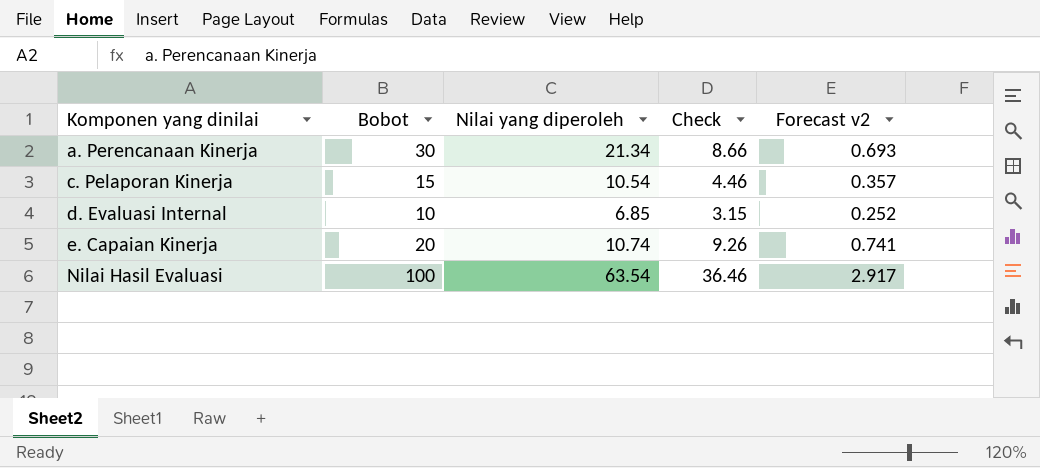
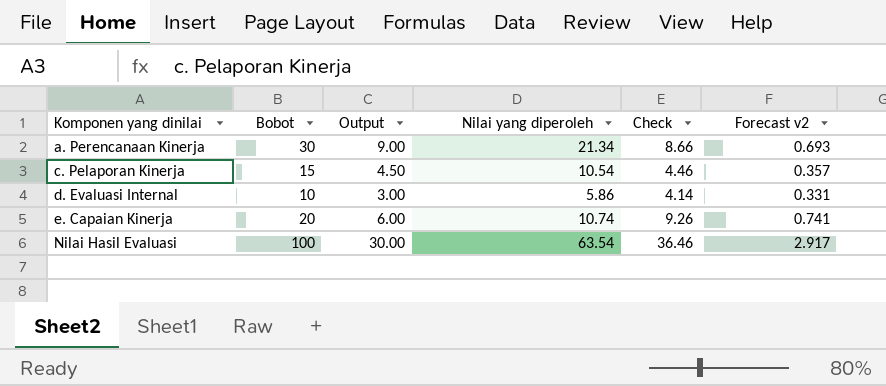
column Output | formula: none -> [Bobot] * 0.3
d. Evaluasi Internal | Nilai yang diperoleh: 6.85 -> 5.86
d. Evaluasi Internal | Check: 3.15 -> 4.14
d. Evaluasi Internal | Forecast v2: 0.252 -> 0.331

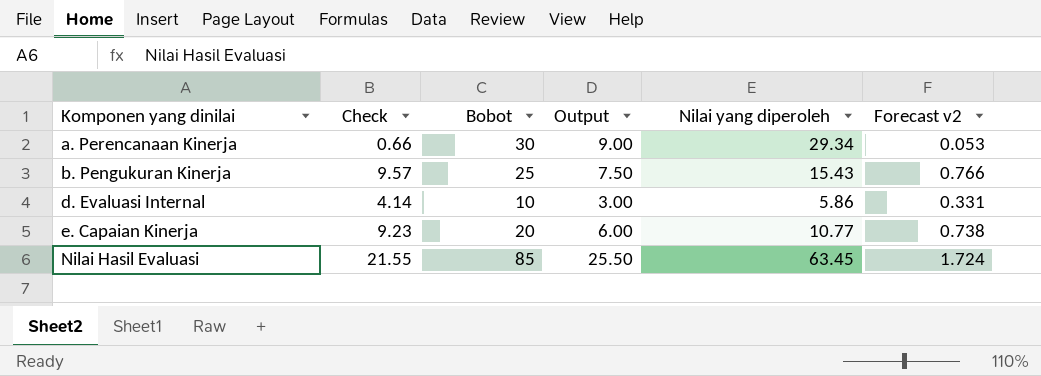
column Check | position: 5 -> 2
row c. Pelaporan Kinerja: 15 | 4.50 | 10.54 | 4.46 | 0.357 -> none
a. Perencanaan Kinerja | Check: 8.66 -> 0.66
a. Perencanaan Kinerja | Nilai yang diperoleh: 21.34 -> 29.34
a. Perencanaan Kinerja | Forecast v2: 0.693 -> 0.053
row b. Pengukuran Kinerja: none -> 9.57 | 25 | 7.50 | 15.43 | 0.766
e. Capaian Kinerja | Check: 9.26 -> 9.23
e. Capaian Kinerja | Nilai yang diperoleh: 10.74 -> 10.77
e. Capaian Kinerja | Forecast v2: 0.741 -> 0.738
Nilai Hasil Evaluasi | Check: 36.46 -> 21.55
Nilai Hasil Evaluasi | Bobot: 100 -> 85
Nilai Hasil Evaluasi | Output: 30.00 -> 25.50
Nilai Hasil Evaluasi | Nilai yang diperoleh: 63.54 -> 63.45
Nilai Hasil Evaluasi | Forecast v2: 2.917 -> 1.724

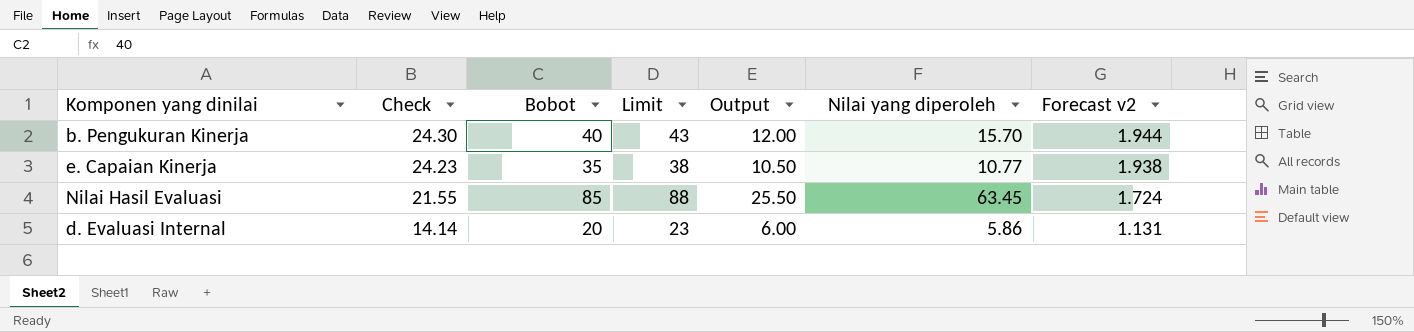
row order: Komponen yang dinilai ascending -> Check descending
column Limit | formula: none -> [Bobot] + 3
row a. Perencanaan Kinerja: 0.66 | 30 | 9.00 | 29.34 | 0.053 -> none
b. Pengukuran Kinerja | Check: 9.57 -> 24.30
b. Pengukuran Kinerja | Bobot: 25 -> 40
b. Pengukuran Kinerja | Output: 7.50 -> 12.00
b. Pengukuran Kinerja | Nilai yang diperoleh: 15.43 -> 15.70
b. Pengukuran Kinerja | Forecast v2: 0.766 -> 1.944
e. Capaian Kinerja | Check: 9.23 -> 24.23
e. Capaian Kinerja | Bobot: 20 -> 35
e. Capaian Kinerja | Output: 6.00 -> 10.50
e. Capaian Kinerja | Forecast v2: 0.738 -> 1.938
d. Evaluasi Internal | Check: 4.14 -> 14.14
d. Evaluasi Internal | Bobot: 10 -> 20
d. Evaluasi Internal | Output: 3.00 -> 6.00
d. Evaluasi Internal | Forecast v2: 0.331 -> 1.131

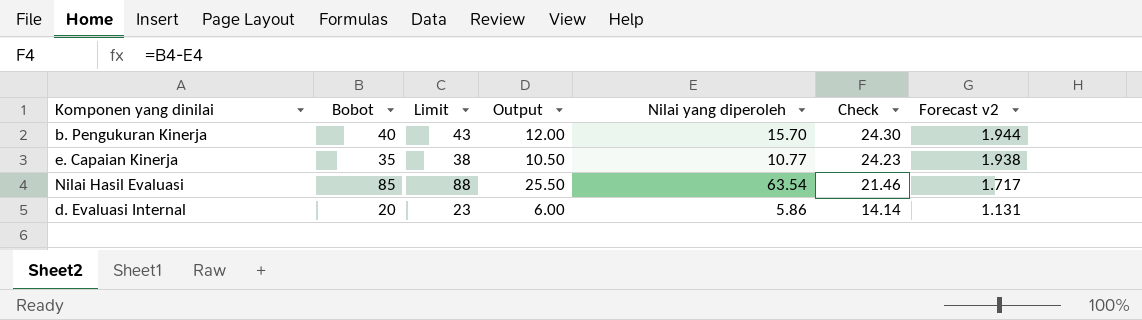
column Check | position: 2 -> 6
Nilai Hasil Evaluasi | Nilai yang diperoleh: 63.45 -> 63.54
Nilai Hasil Evaluasi | Check: 21.55 -> 21.46
Nilai Hasil Evaluasi | Forecast v2: 1.724 -> 1.717

